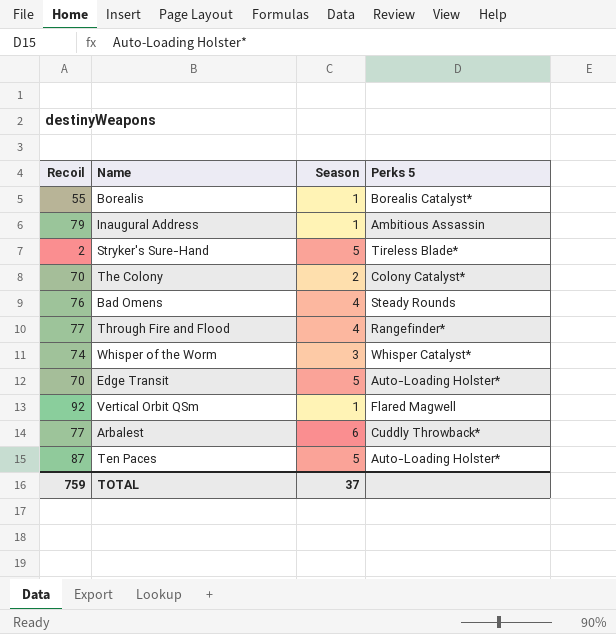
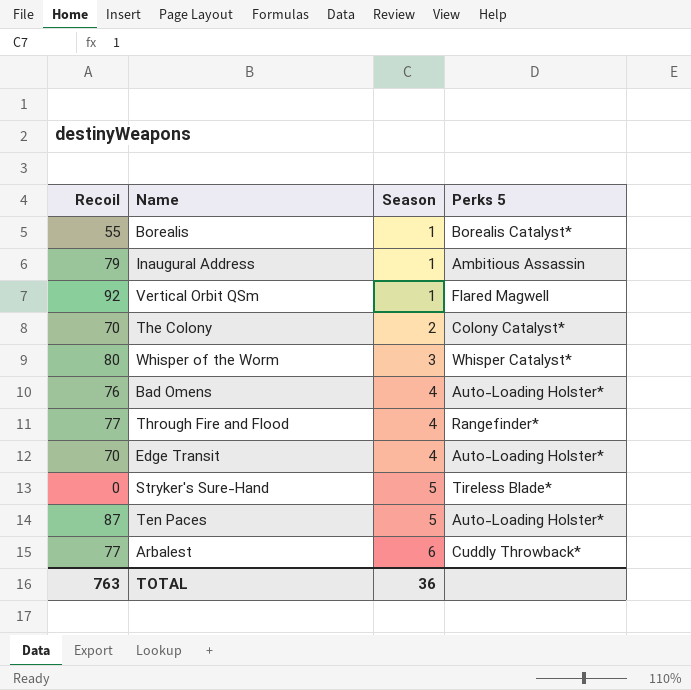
row order: none -> Season ascending
Whisper of the Worm | Recoil: 74 -> 80
Bad Omens | Perks 5: Steady Rounds -> Auto-Loading Holster*
Edge Transit | Season: 5 -> 4
Stryker's Sure-Hand | Recoil: 2 -> 0
TOTAL | Recoil: 759 -> 763
TOTAL | Season: 37 -> 36

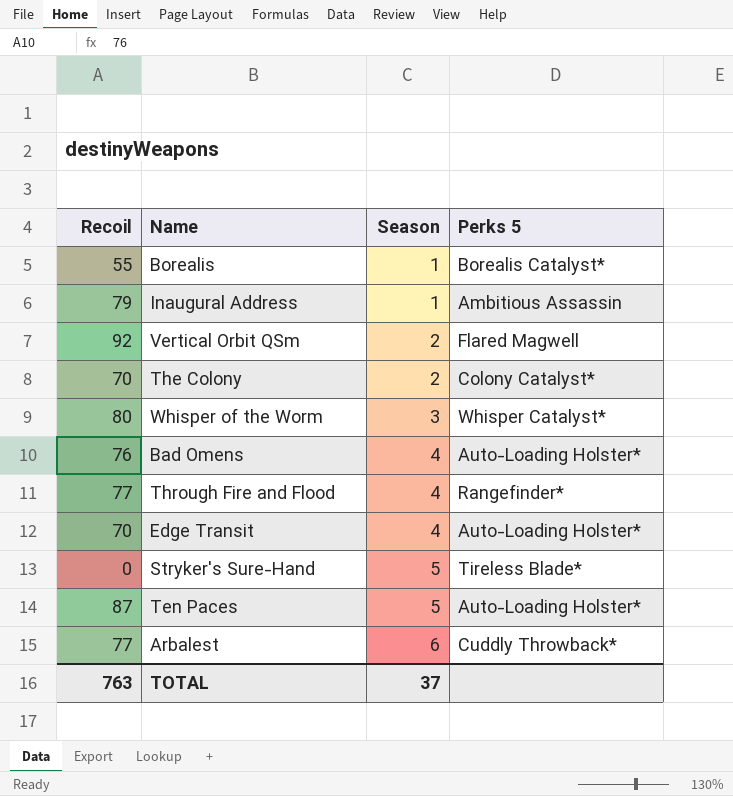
Vertical Orbit QSm | Season: 1 -> 2
TOTAL | Season: 36 -> 37

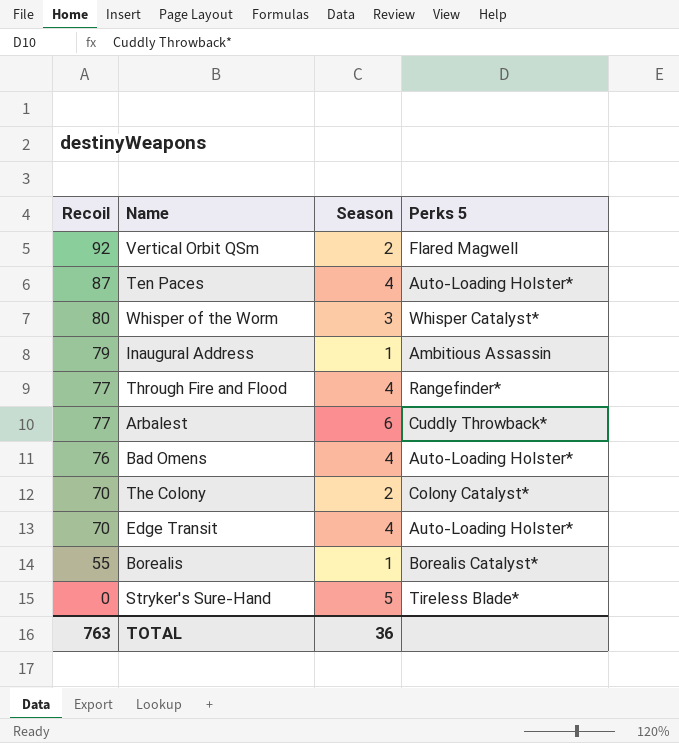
row order: Season ascending -> Recoil descending
Ten Paces | Season: 5 -> 4
TOTAL | Season: 37 -> 36

